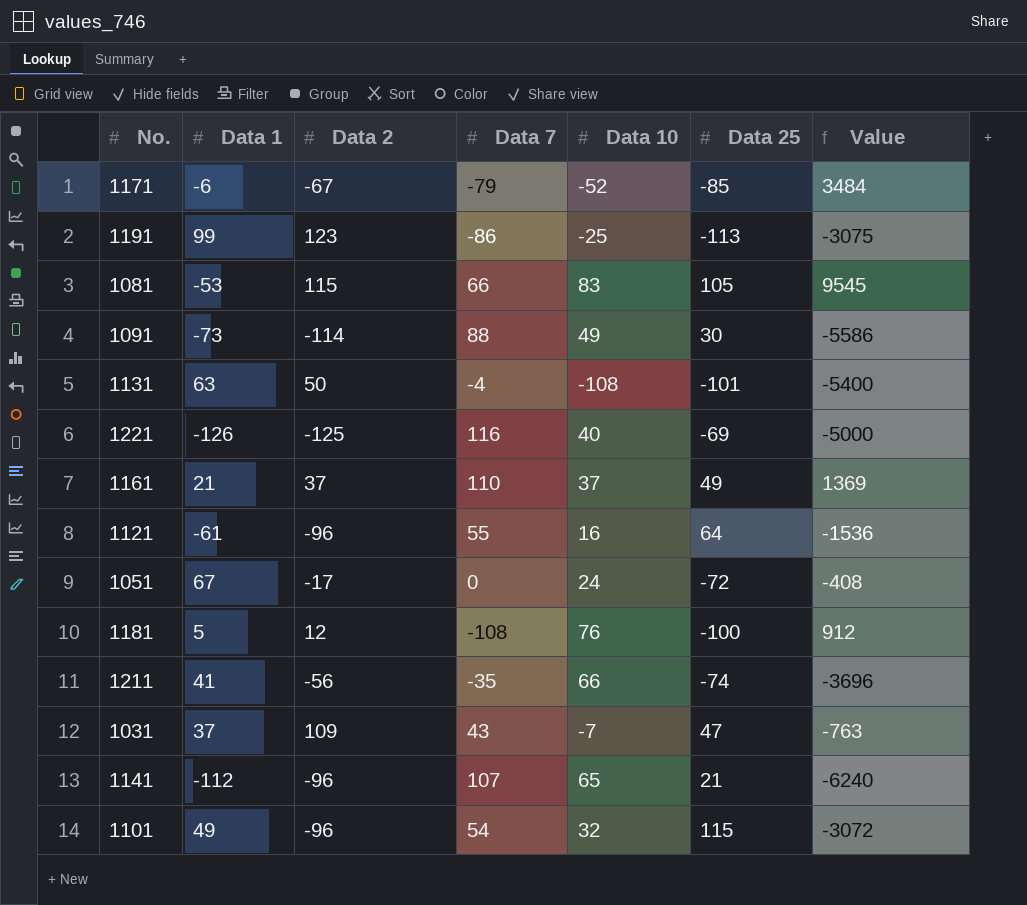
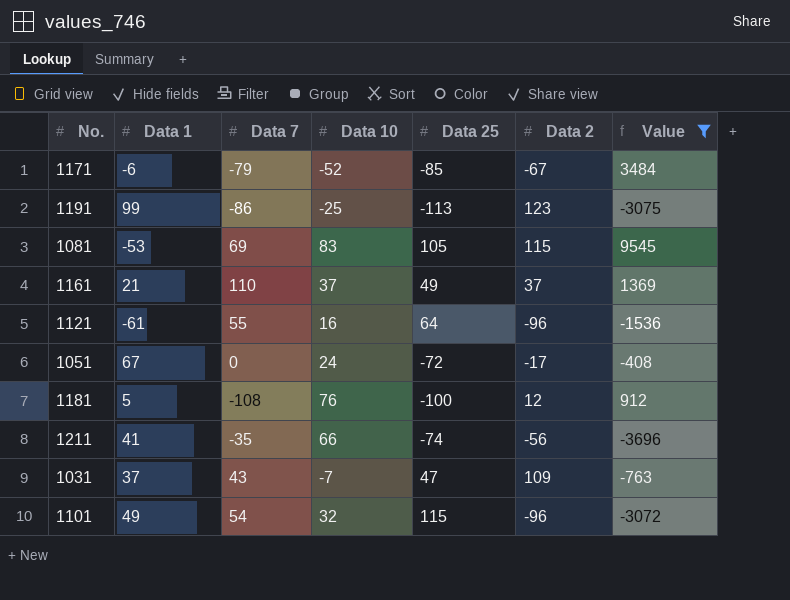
filter: none -> Value >= -3696
column Data 2 | position: 3 -> 6
1081 | Data 7: 66 -> 69

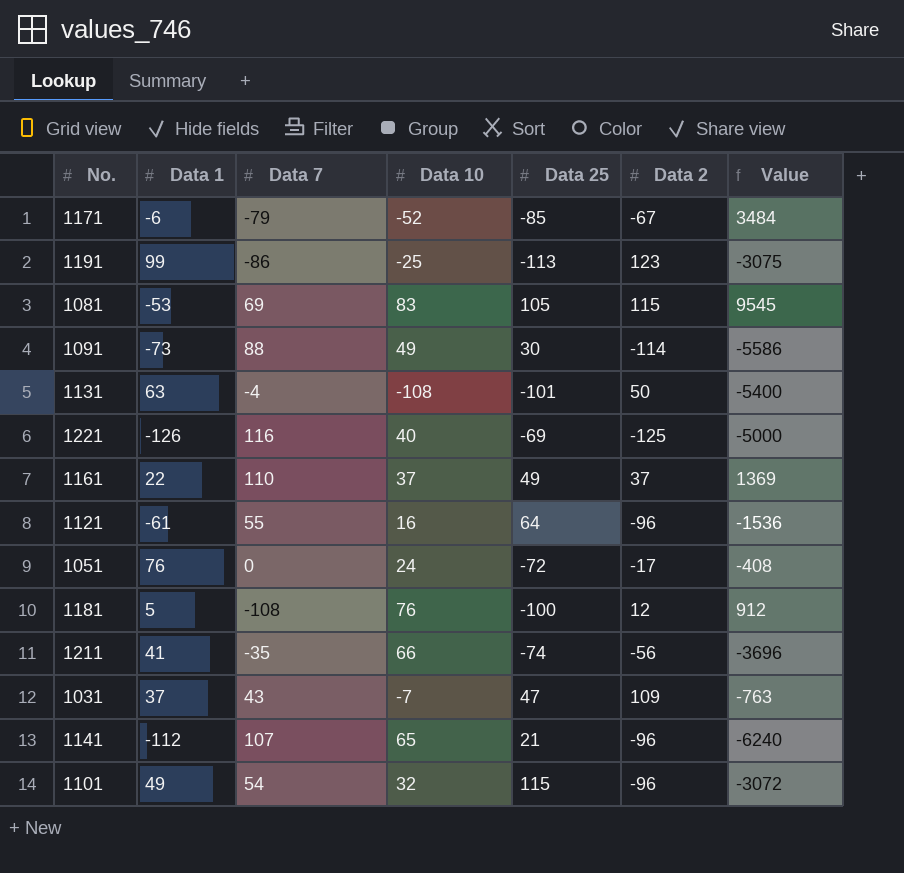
filter: Value >= -3696 -> none
1161 | Data 1: 21 -> 22
1051 | Data 1: 67 -> 76

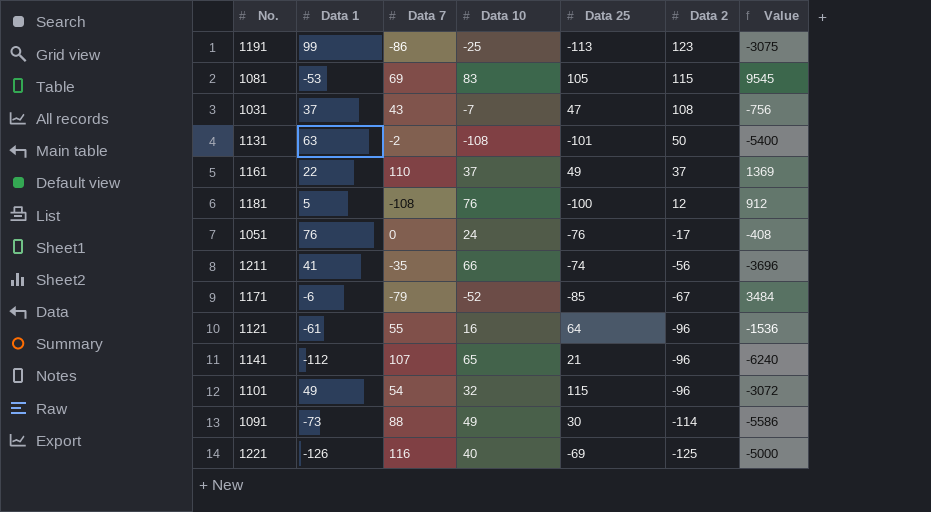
row order: none -> Data 2 descending
1031 | Data 2: 109 -> 108
1031 | Value: -763 -> -756
1131 | Data 7: -4 -> -2
1051 | Data 25: -72 -> -76

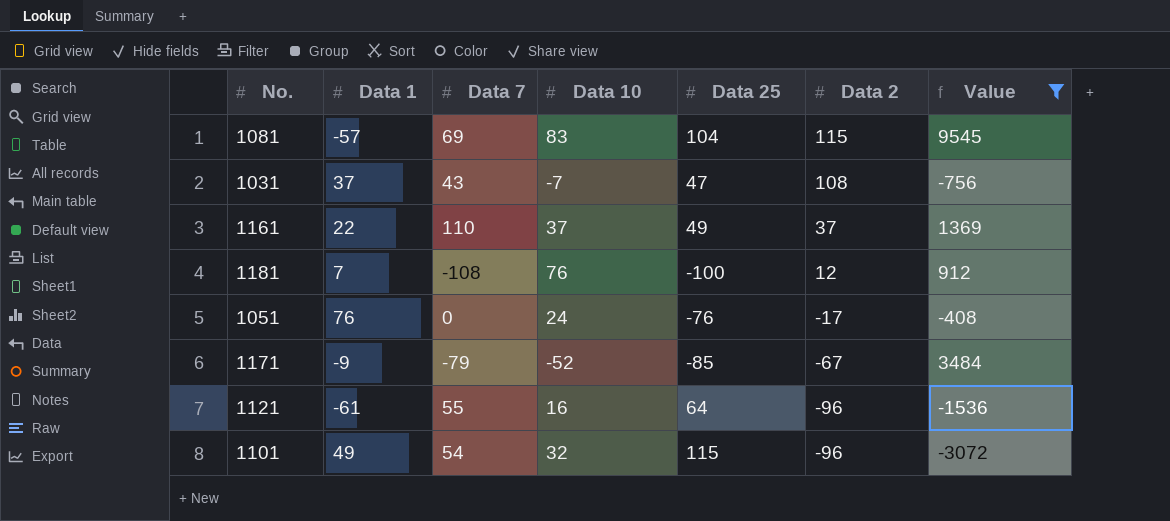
filter: none -> Value >= -3072
1081 | Data 1: -53 -> -57
1081 | Data 25: 105 -> 104
1181 | Data 1: 5 -> 7
1171 | Data 1: -6 -> -9

